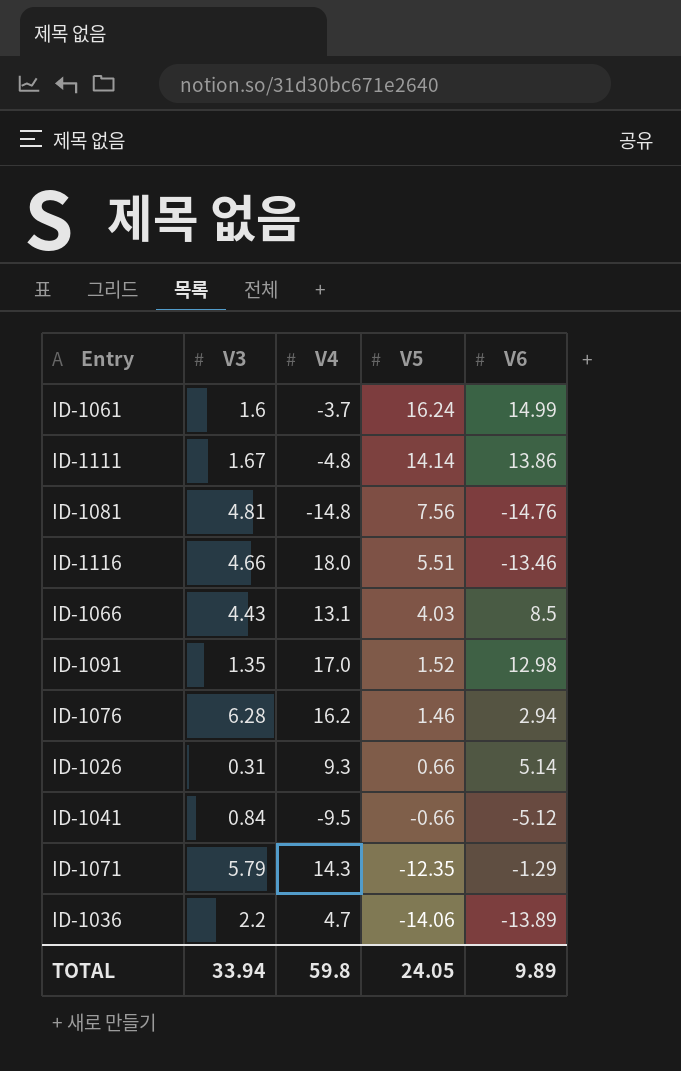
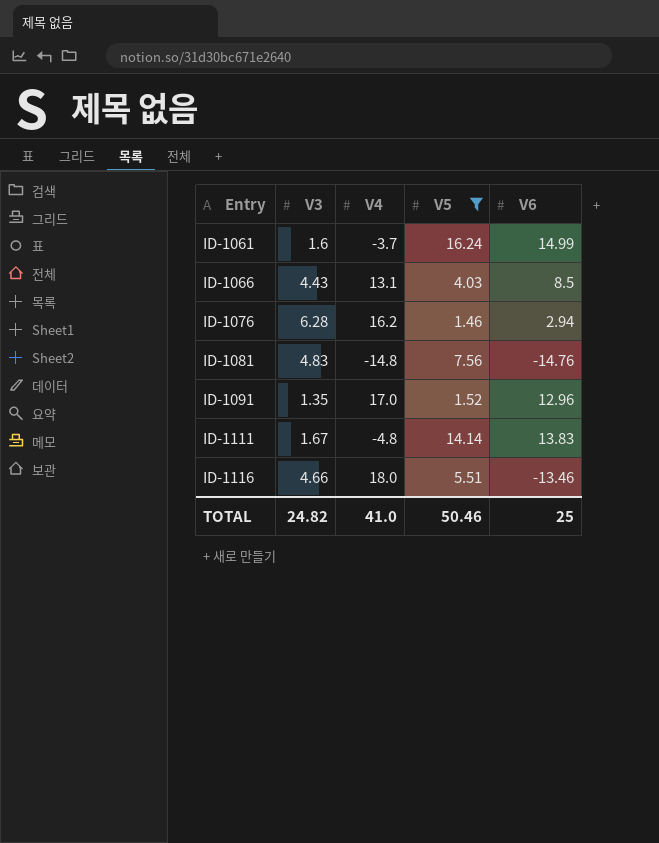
filter: none -> V5 >= 1.46
row order: V5 descending -> Entry ascending
ID-1081 | V3: 4.81 -> 4.83
ID-1091 | V6: 12.98 -> 12.96
ID-1111 | V6: 13.86 -> 13.83
TOTAL | V3: 33.94 -> 24.82
TOTAL | V4: 59.8 -> 41.0
TOTAL | V5: 24.05 -> 50.46
TOTAL | V6: 9.89 -> 25

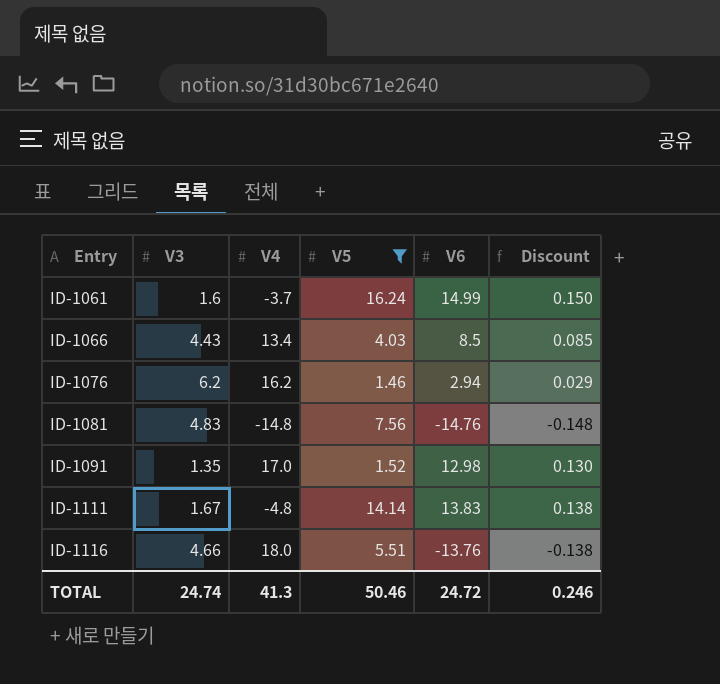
column Discount | formula: none -> [V6] * 0.01
ID-1066 | V4: 13.1 -> 13.4
ID-1076 | V3: 6.28 -> 6.2
ID-1091 | V6: 12.96 -> 12.98
ID-1116 | V6: -13.46 -> -13.76
TOTAL | V3: 24.82 -> 24.74
TOTAL | V4: 41.0 -> 41.3
TOTAL | V6: 25 -> 24.72

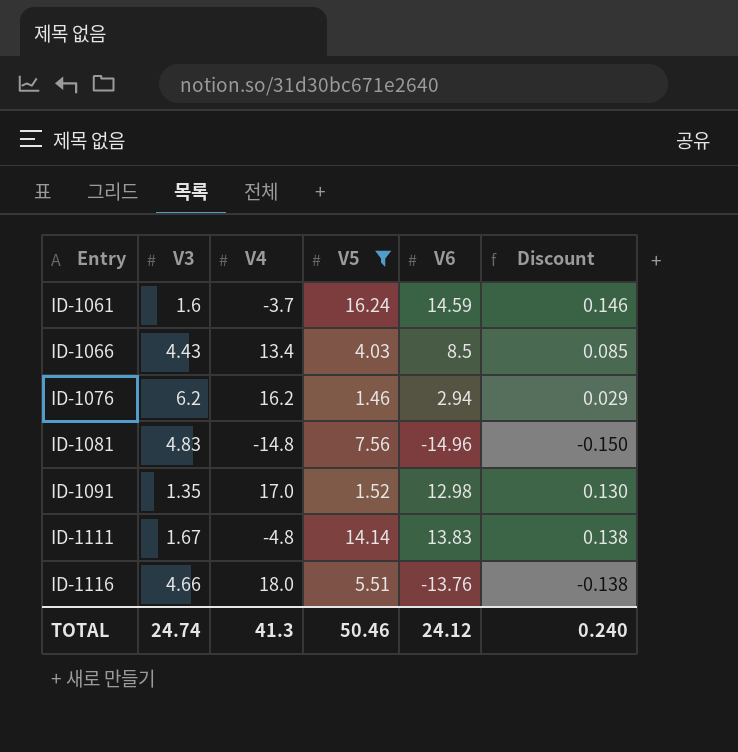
ID-1061 | V6: 14.99 -> 14.59
ID-1061 | Discount: 0.150 -> 0.146
ID-1081 | V6: -14.76 -> -14.96
ID-1081 | Discount: -0.148 -> -0.150
TOTAL | V6: 24.72 -> 24.12
TOTAL | Discount: 0.246 -> 0.240

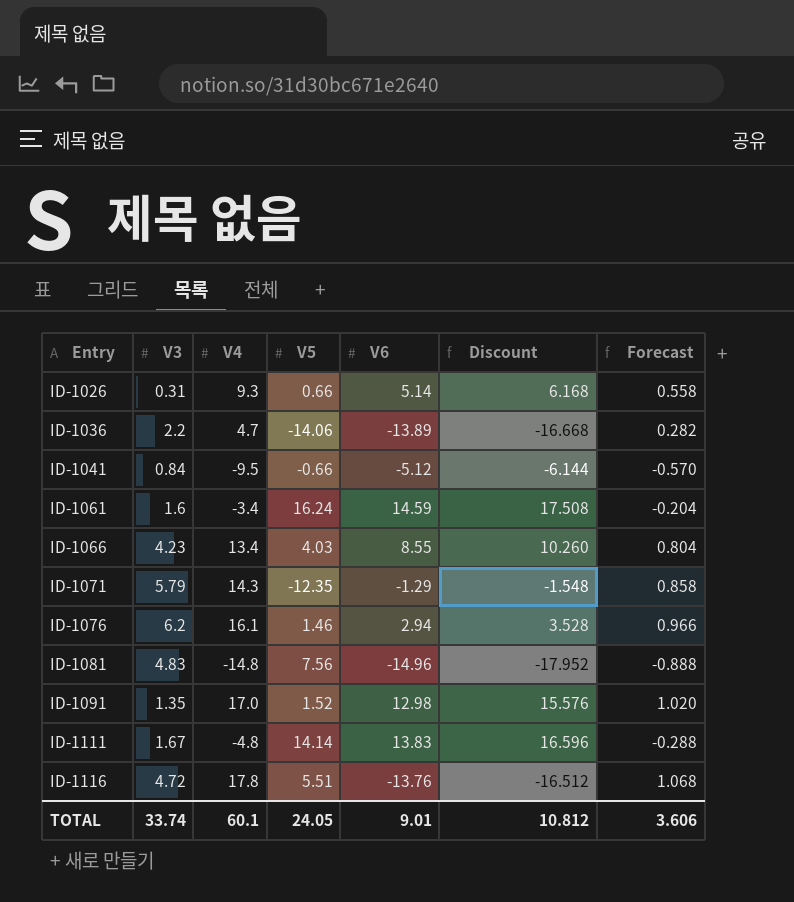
filter: V5 >= 1.46 -> none
column Discount | formula: [V6] * 0.01 -> [V6] * 1.2
column Forecast | formula: none -> [V4] * 0.06
ID-1061 | V4: -3.7 -> -3.4
ID-1066 | V3: 4.43 -> 4.23
ID-1066 | V6: 8.5 -> 8.55
ID-1076 | V4: 16.2 -> 16.1
ID-1116 | V3: 4.66 -> 4.72
ID-1116 | V4: 18.0 -> 17.8
TOTAL | V3: 24.74 -> 33.74
TOTAL | V4: 41.3 -> 60.1
TOTAL | V5: 50.46 -> 24.05
TOTAL | V6: 24.12 -> 9.01
TOTAL | Discount: 0.240 -> 10.812

